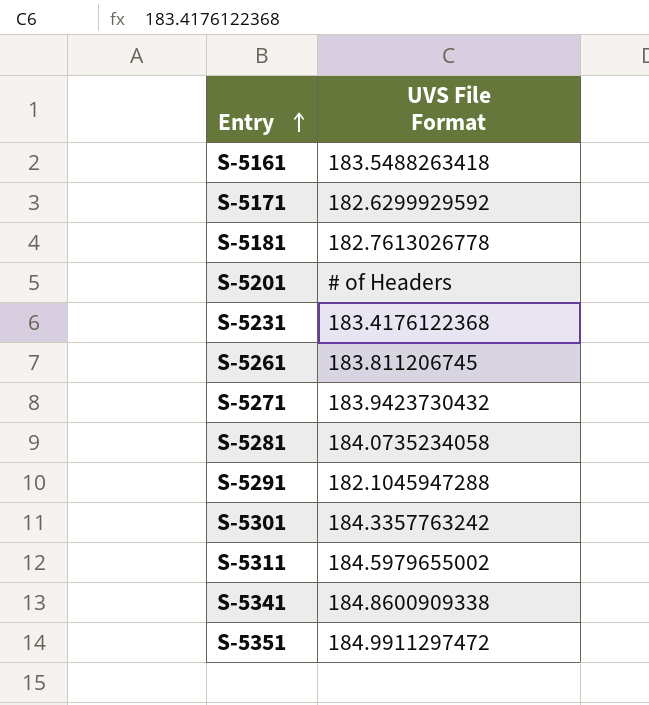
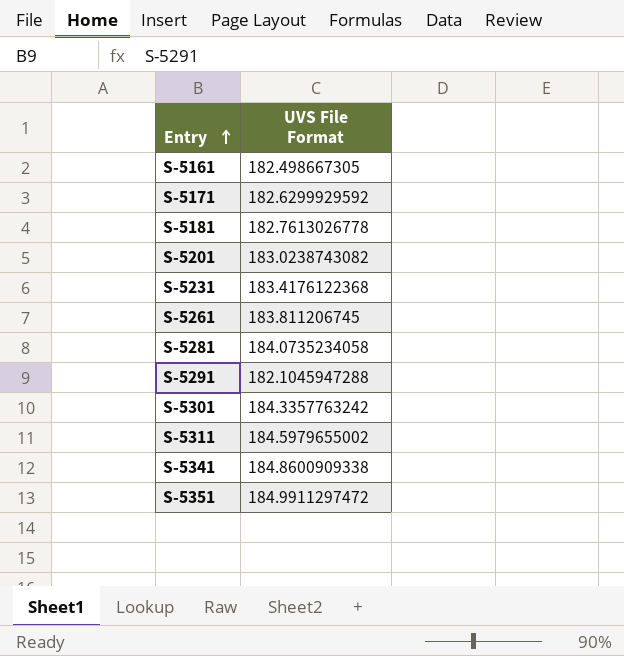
row S-5271: 183.9423730432 -> none
S-5161 | UVS File Format: 183.5488263418 -> 182.498667305
S-5201 | UVS File Format: # of Headers -> 183.0238743082

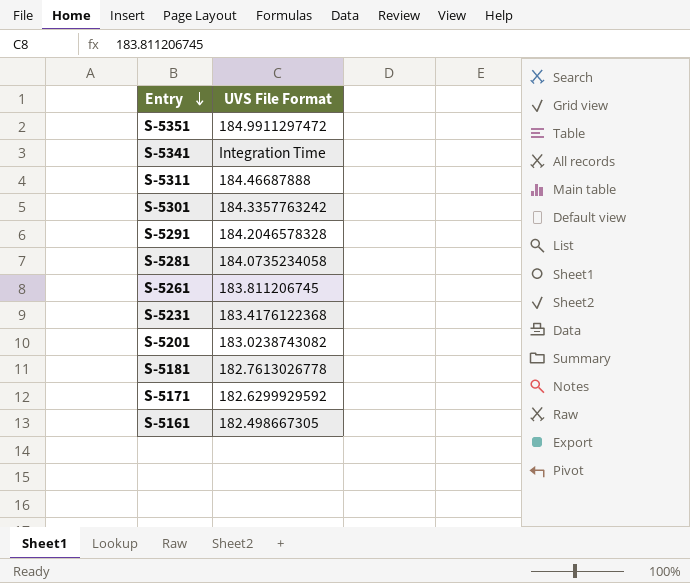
row order: Entry ascending -> Entry descending
S-5341 | UVS File Format: 184.8600909338 -> Integration Time
S-5311 | UVS File Format: 184.5979655002 -> 184.46687888
S-5291 | UVS File Format: 182.1045947288 -> 184.2046578328

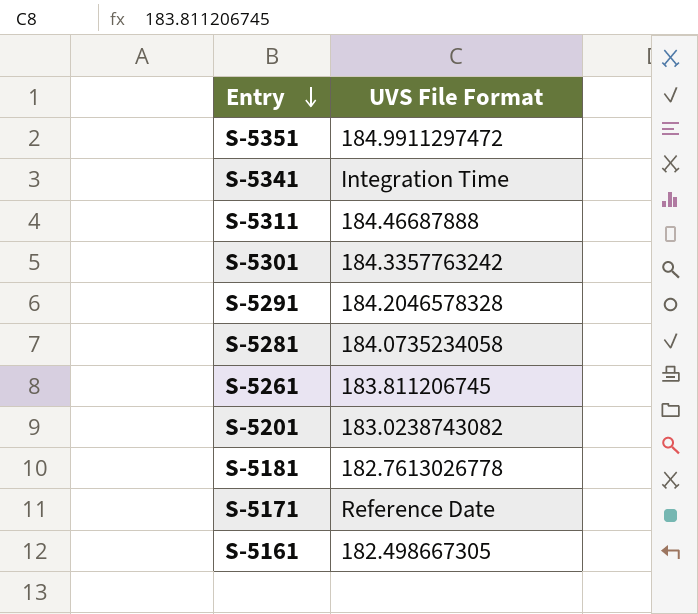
row S-5231: 183.4176122368 -> none
S-5171 | UVS File Format: 182.6299929592 -> Reference Date

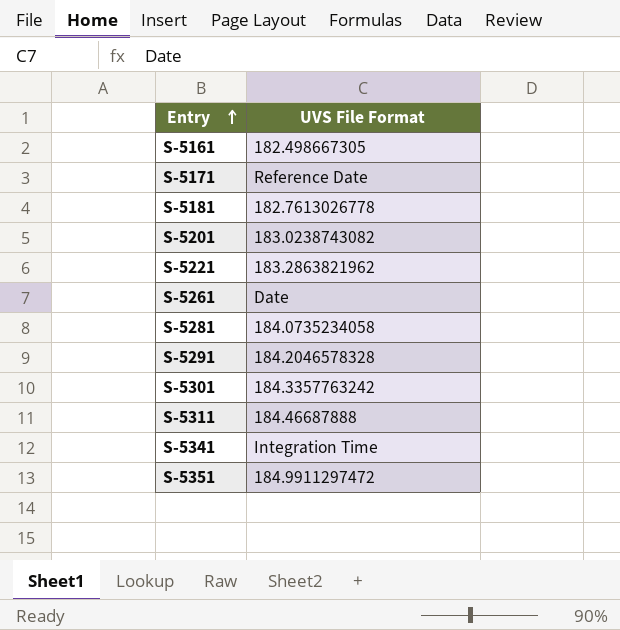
row order: Entry descending -> Entry ascending
row S-5221: none -> 183.2863821962
S-5261 | UVS File Format: 183.811206745 -> Date

